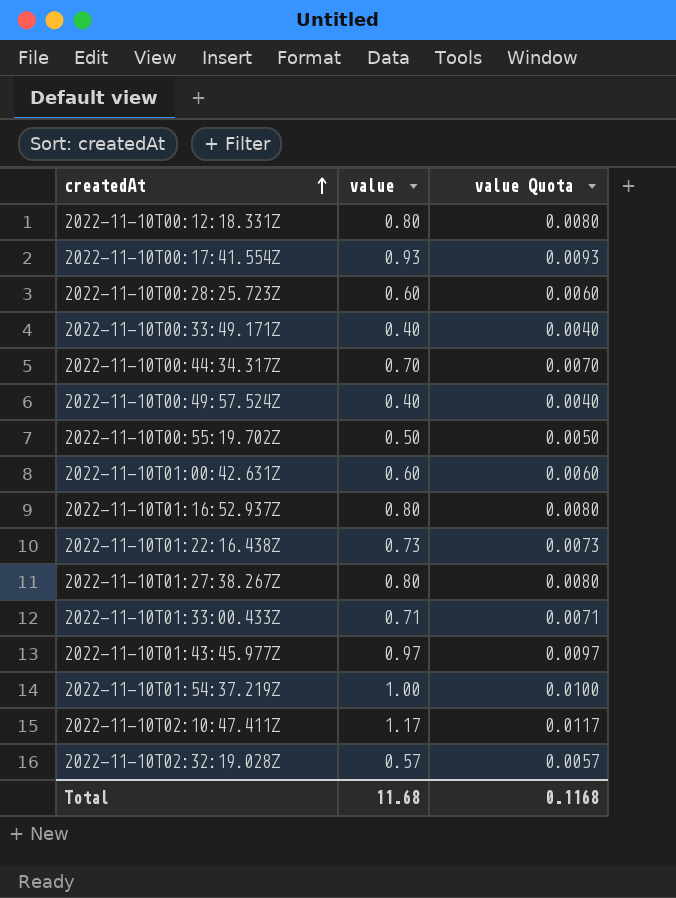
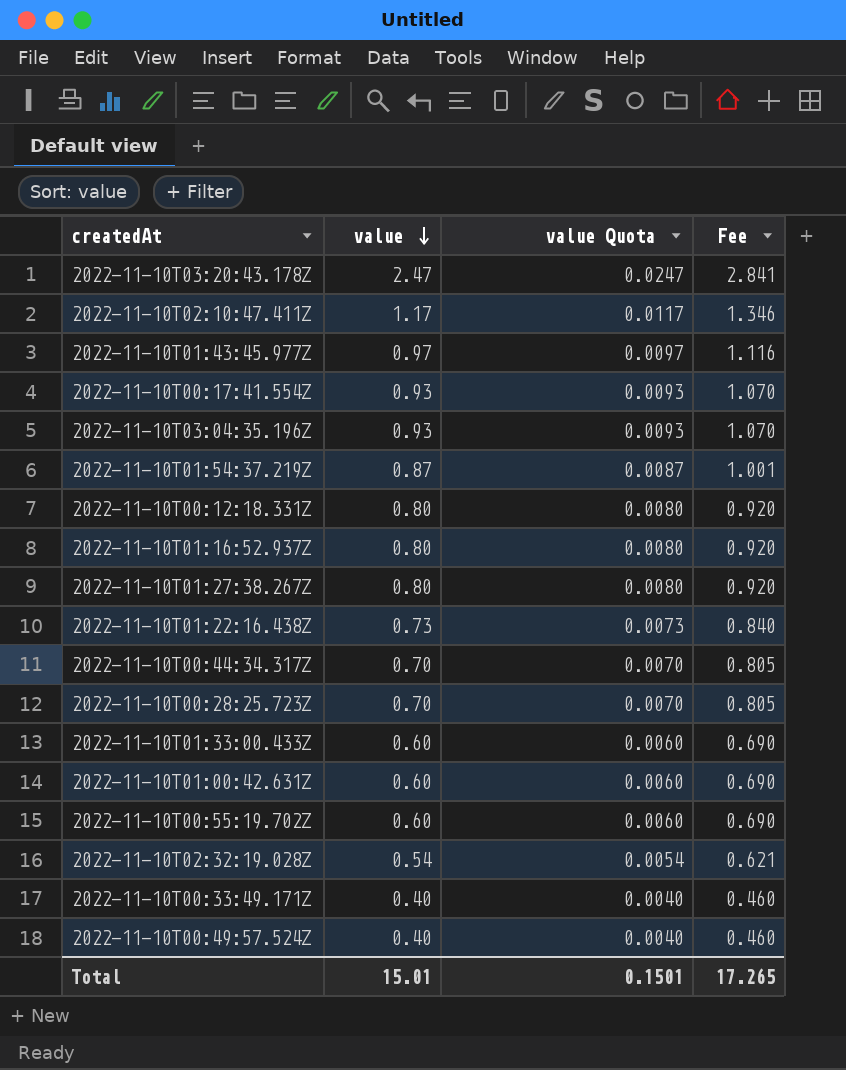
row order: createdAt ascending -> value descending
column Fee | formula: none -> [value] * 1.15
row 2022-11-10T03:20:43.178Z: none -> 2.47 | 0.0247 | 2.841
row 2022-11-10T03:04:35.196Z: none -> 0.93 | 0.0093 | 1.070
2022-11-10T01:54:37.219Z | value: 1.00 -> 0.87
2022-11-10T01:54:37.219Z | value Quota: 0.0100 -> 0.0087
2022-11-10T00:28:25.723Z | value: 0.60 -> 0.70
2022-11-10T00:28:25.723Z | value Quota: 0.0060 -> 0.0070
2022-11-10T01:33:00.433Z | value: 0.71 -> 0.60
2022-11-10T01:33:00.433Z | value Quota: 0.0071 -> 0.0060
2022-11-10T00:55:19.702Z | value: 0.50 -> 0.60
2022-11-10T00:55:19.702Z | value Quota: 0.0050 -> 0.0060
2022-11-10T02:32:19.028Z | value: 0.57 -> 0.54
2022-11-10T02:32:19.028Z | value Quota: 0.0057 -> 0.0054
Total | value: 11.68 -> 15.01
Total | value Quota: 0.1168 -> 0.1501

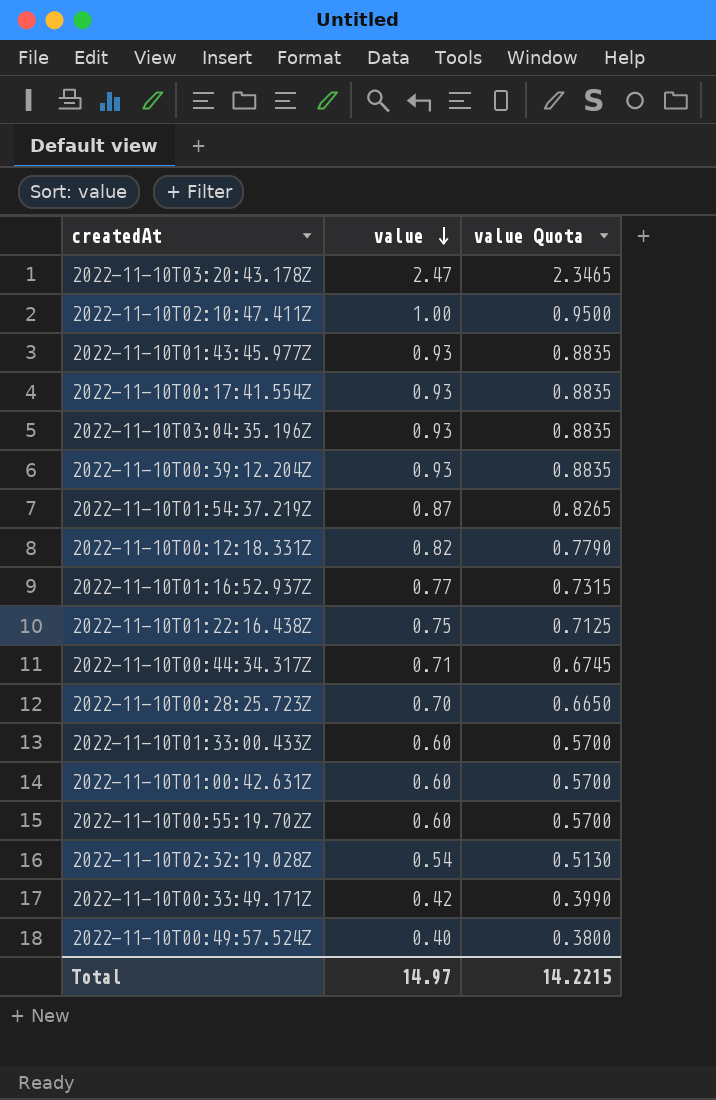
column Fee | formula: [value] * 1.15 -> none
column value Quota | formula: [value] * 0.01 -> [value] * 0.95
row 2022-11-10T01:27:38.267Z: 0.80 | 0.0080 | 0.920 -> none
2022-11-10T02:10:47.411Z | value: 1.17 -> 1.00
2022-11-10T01:43:45.977Z | value: 0.97 -> 0.93
row 2022-11-10T00:39:12.204Z: none -> 0.93 | 0.8835
2022-11-10T00:12:18.331Z | value: 0.80 -> 0.82
2022-11-10T01:16:52.937Z | value: 0.80 -> 0.77
2022-11-10T01:22:16.438Z | value: 0.73 -> 0.75
2022-11-10T00:44:34.317Z | value: 0.70 -> 0.71
2022-11-10T00:33:49.171Z | value: 0.40 -> 0.42
Total | value: 15.01 -> 14.97
Total | value Quota: 0.1501 -> 14.2215

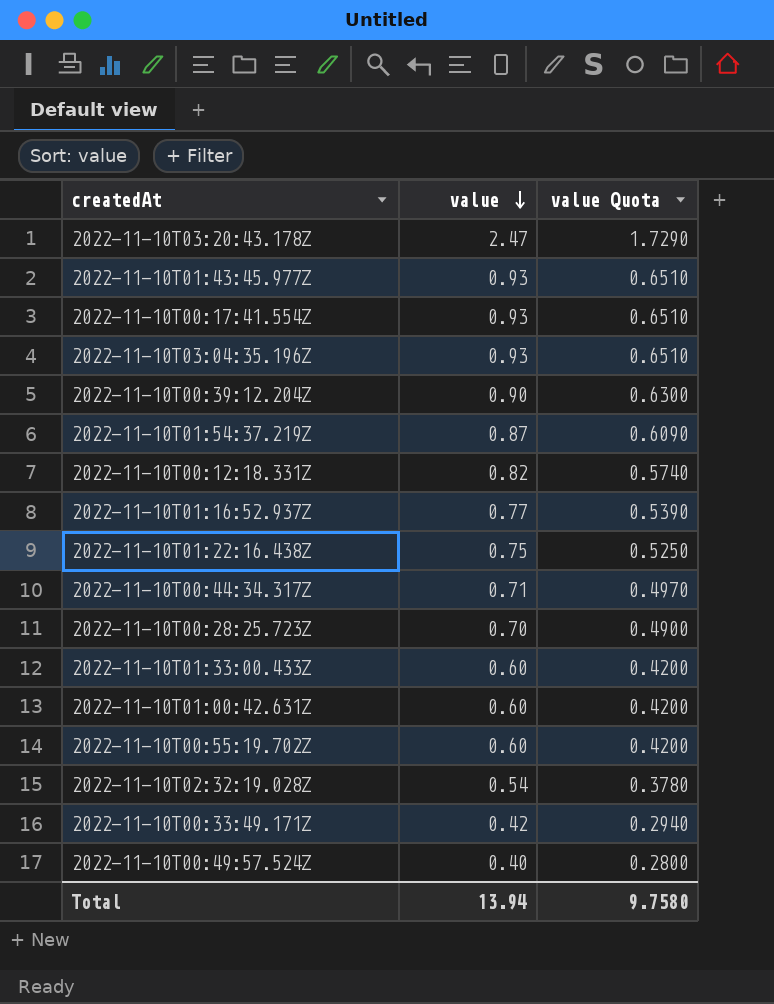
column value Quota | formula: [value] * 0.95 -> [value] * 0.7
row 2022-11-10T02:10:47.411Z: 1.00 | 0.9500 -> none
2022-11-10T00:39:12.204Z | value: 0.93 -> 0.90
Total | value: 14.97 -> 13.94
Total | value Quota: 14.2215 -> 9.7580

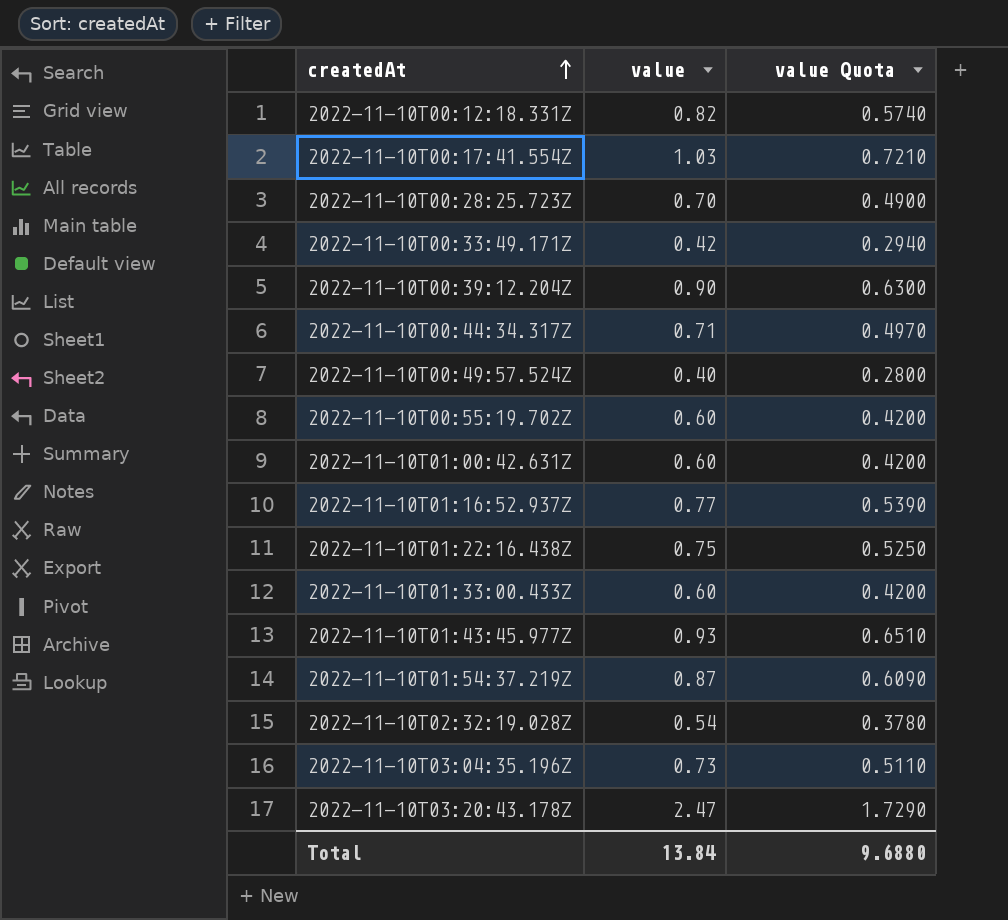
row order: value descending -> createdAt ascending
2022-11-10T00:17:41.554Z | value: 0.93 -> 1.03
2022-11-10T00:17:41.554Z | value Quota: 0.6510 -> 0.7210
2022-11-10T03:04:35.196Z | value: 0.93 -> 0.73
2022-11-10T03:04:35.196Z | value Quota: 0.6510 -> 0.5110
Total | value: 13.94 -> 13.84
Total | value Quota: 9.7580 -> 9.6880

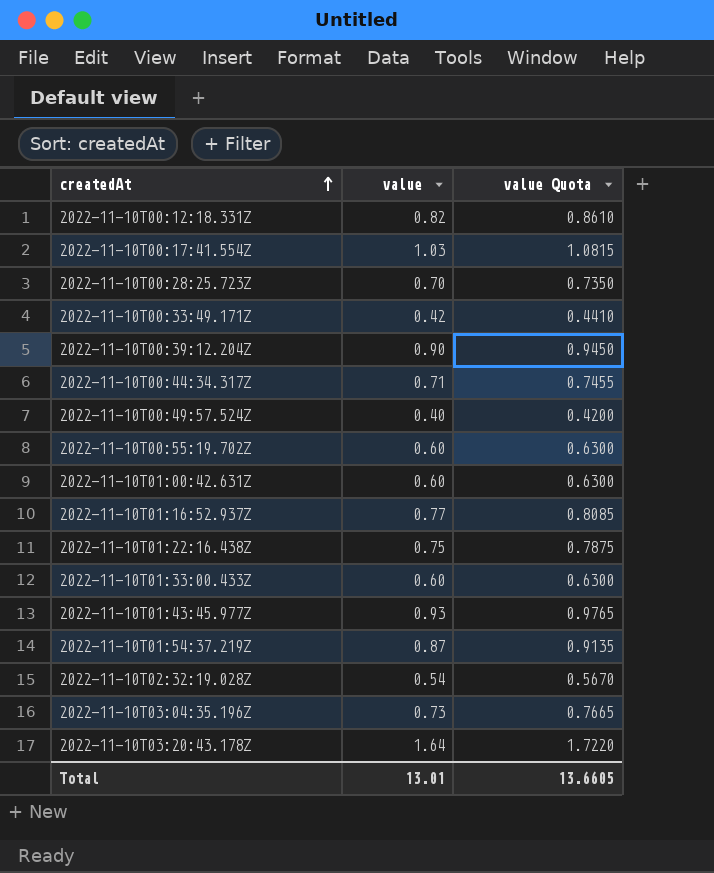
column value Quota | formula: [value] * 0.7 -> [value] * 1.05
2022-11-10T03:20:43.178Z | value: 2.47 -> 1.64
Total | value: 13.84 -> 13.01
Total | value Quota: 9.6880 -> 13.6605

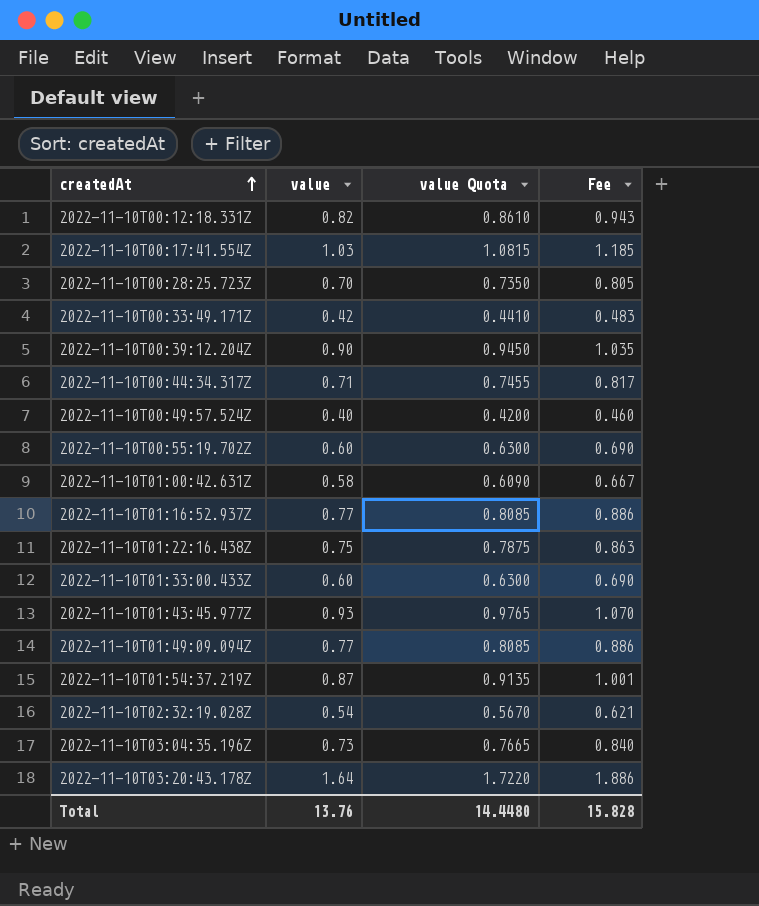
column Fee | formula: none -> [value] * 1.15
2022-11-10T01:00:42.631Z | value: 0.60 -> 0.58
2022-11-10T01:00:42.631Z | value Quota: 0.6300 -> 0.6090
row 2022-11-10T01:49:09.094Z: none -> 0.77 | 0.8085 | 0.886
Total | value: 13.01 -> 13.76
Total | value Quota: 13.6605 -> 14.4480

